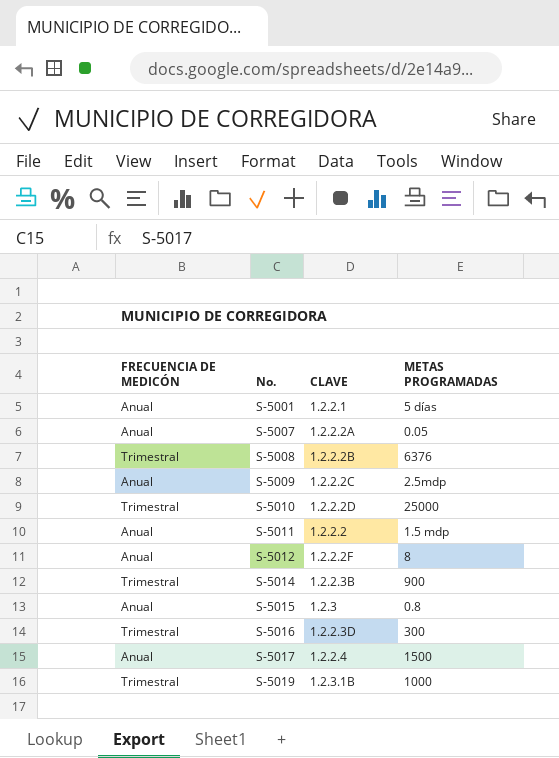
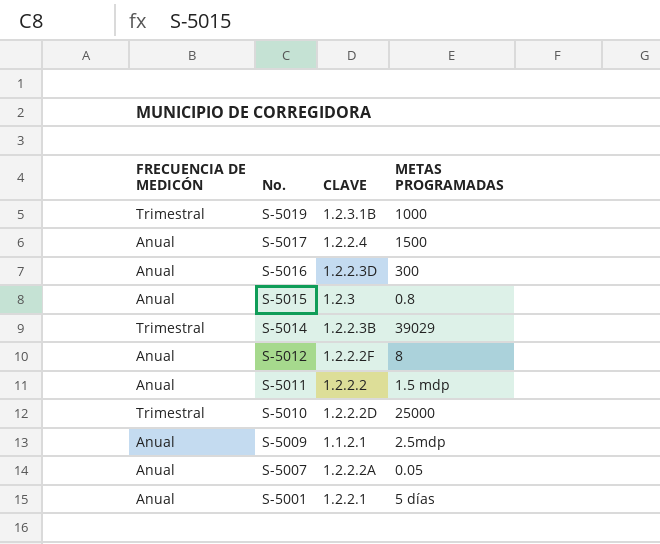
row order: No. ascending -> No. descending
row S-5008: Trimestral | 1.2.2.2B | 6376 -> none
S-5016 | FRECUENCIA DE MEDICÓN: Trimestral -> Anual
S-5014 | METAS PROGRAMADAS: 900 -> 39029
S-5009 | CLAVE: 1.2.2.2C -> 1.1.2.1

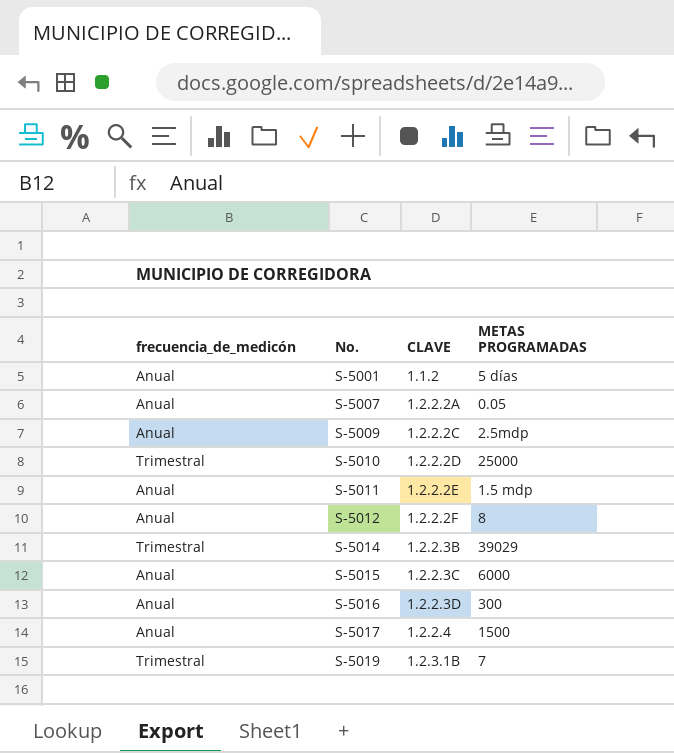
row order: No. descending -> No. ascending
column name: FRECUENCIA DE MEDICÓN -> frecuencia_de_medicón
S-5001 | CLAVE: 1.2.2.1 -> 1.1.2
S-5009 | CLAVE: 1.1.2.1 -> 1.2.2.2C
S-5011 | CLAVE: 1.2.2.2 -> 1.2.2.2E
S-5015 | CLAVE: 1.2.3 -> 1.2.2.3C
S-5015 | METAS PROGRAMADAS: 0.8 -> 6000
S-5019 | METAS PROGRAMADAS: 1000 -> 7

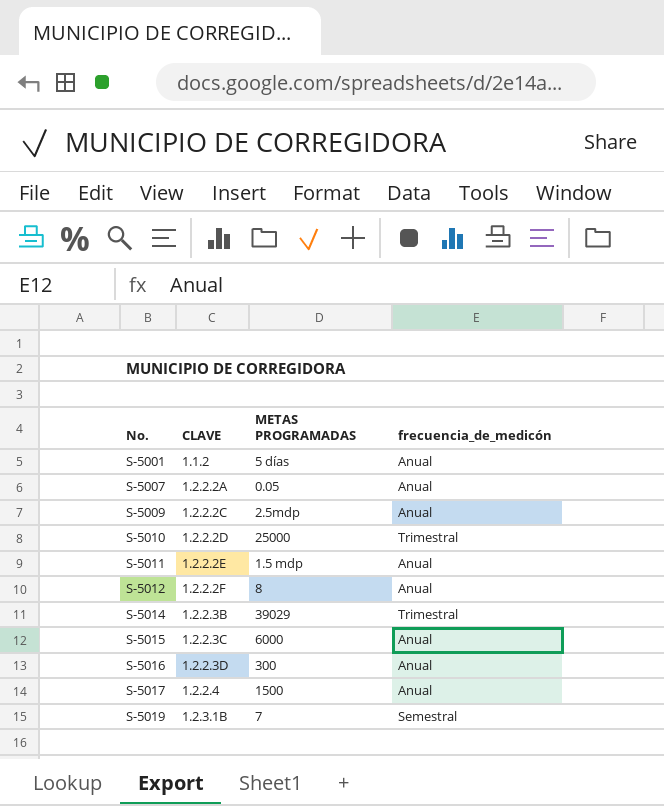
column frecuencia_de_medicón | position: 1 -> 4
S-5019 | frecuencia_de_medicón: Trimestral -> Semestral

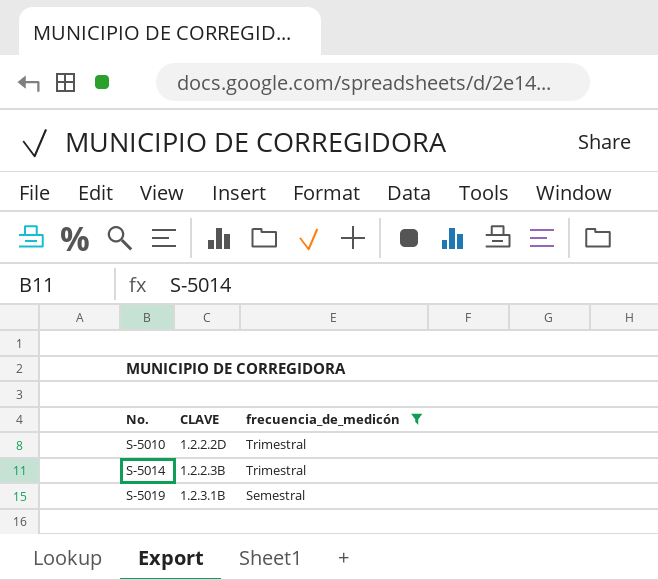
filter: none -> frecuencia_de_medicón != Anual
column METAS PROGRAMADAS | position: 3 -> none

